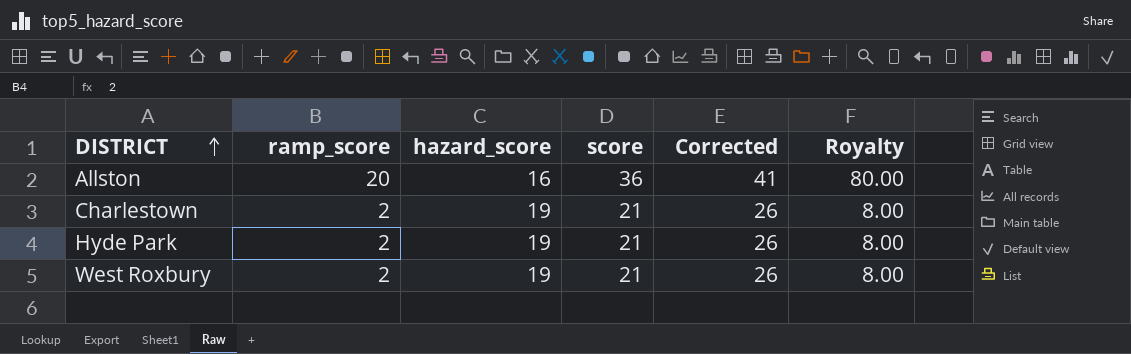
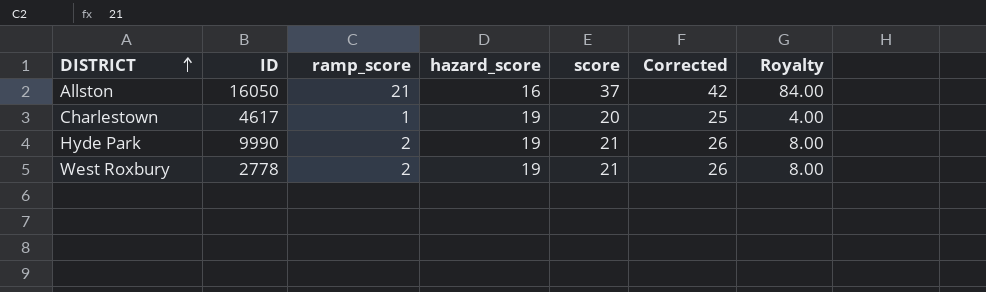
column ID | position: none -> 2
Allston | ramp_score: 20 -> 21
Allston | score: 36 -> 37
Allston | Corrected: 41 -> 42
Allston | Royalty: 80.00 -> 84.00
Charlestown | ramp_score: 2 -> 1
Charlestown | score: 21 -> 20
Charlestown | Corrected: 26 -> 25
Charlestown | Royalty: 8.00 -> 4.00

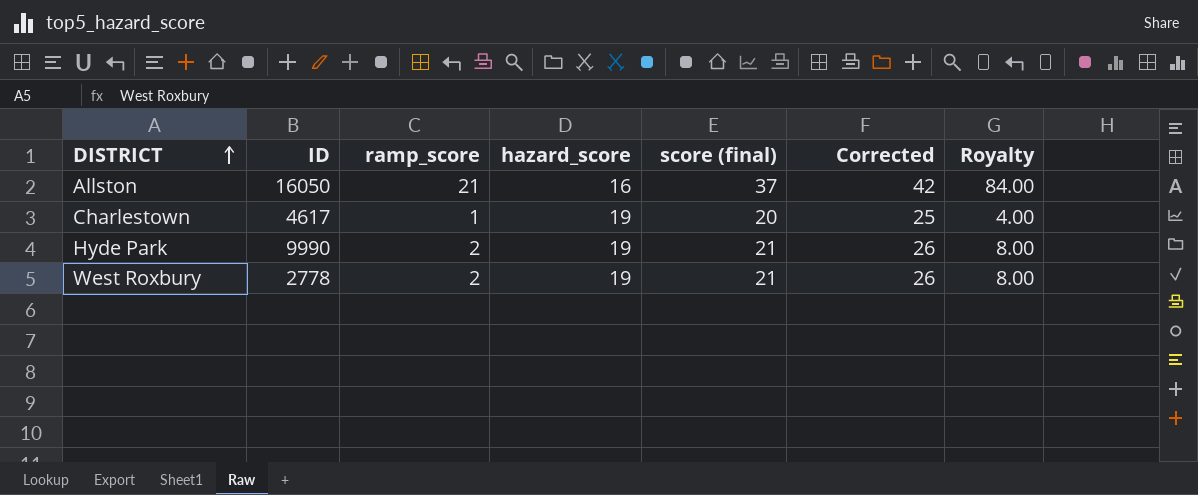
column name: score -> score (final)

